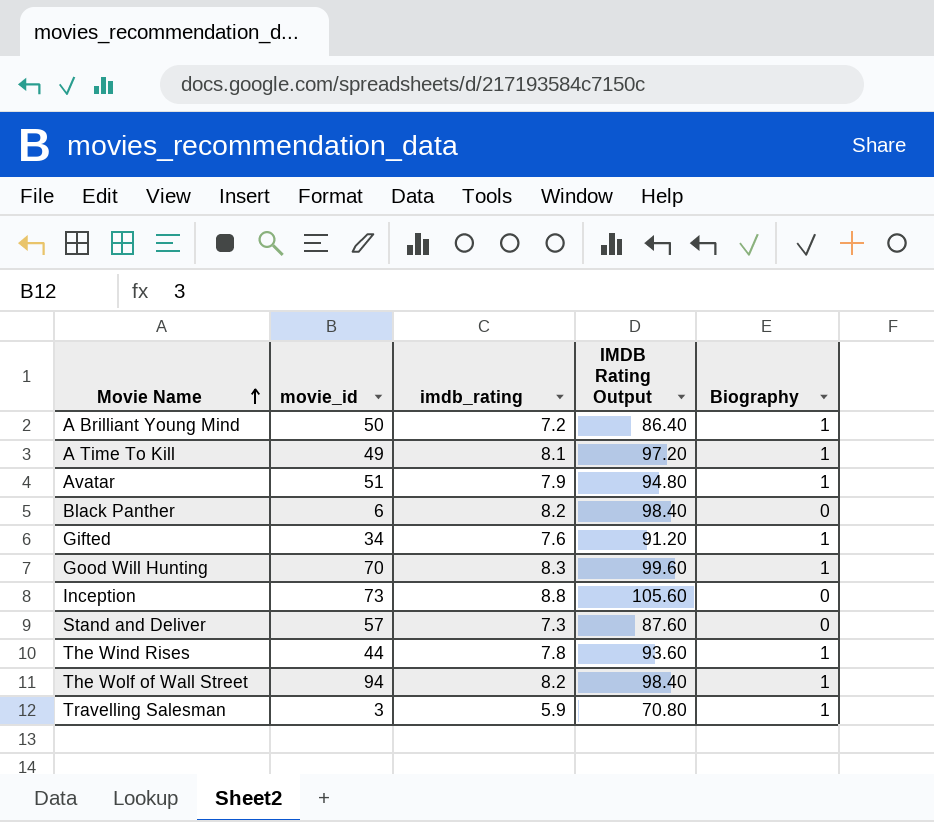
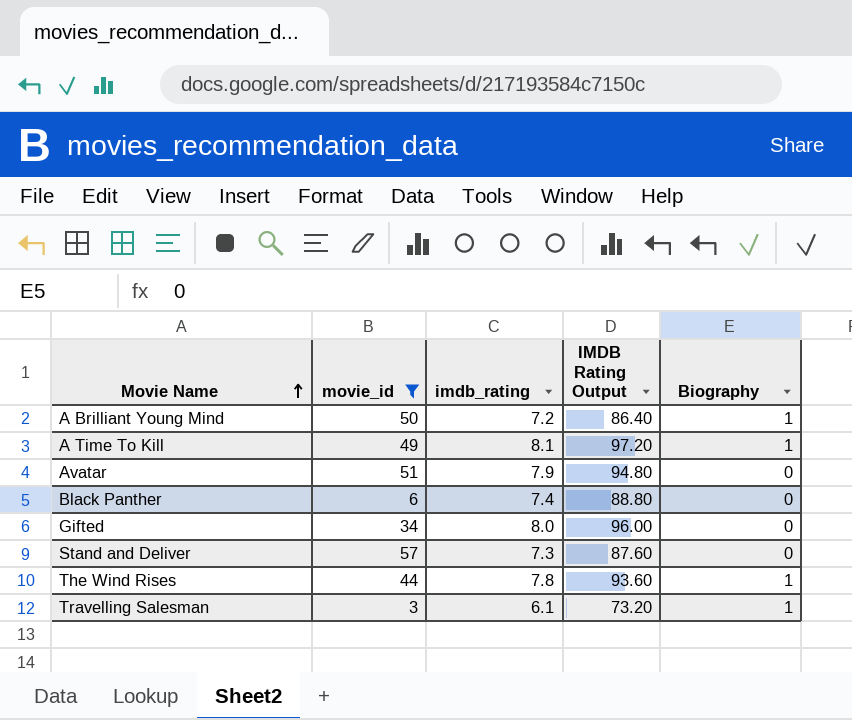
filter: none -> movie_id <= 57
Avatar | Biography: 1 -> 0
Black Panther | imdb_rating: 8.2 -> 7.4
Black Panther | IMDB Rating Output: 98.40 -> 88.80
Gifted | imdb_rating: 7.6 -> 8.0
Gifted | IMDB Rating Output: 91.20 -> 96.00
Gifted | Biography: 1 -> 0
Travelling Salesman | imdb_rating: 5.9 -> 6.1
Travelling Salesman | IMDB Rating Output: 70.80 -> 73.20

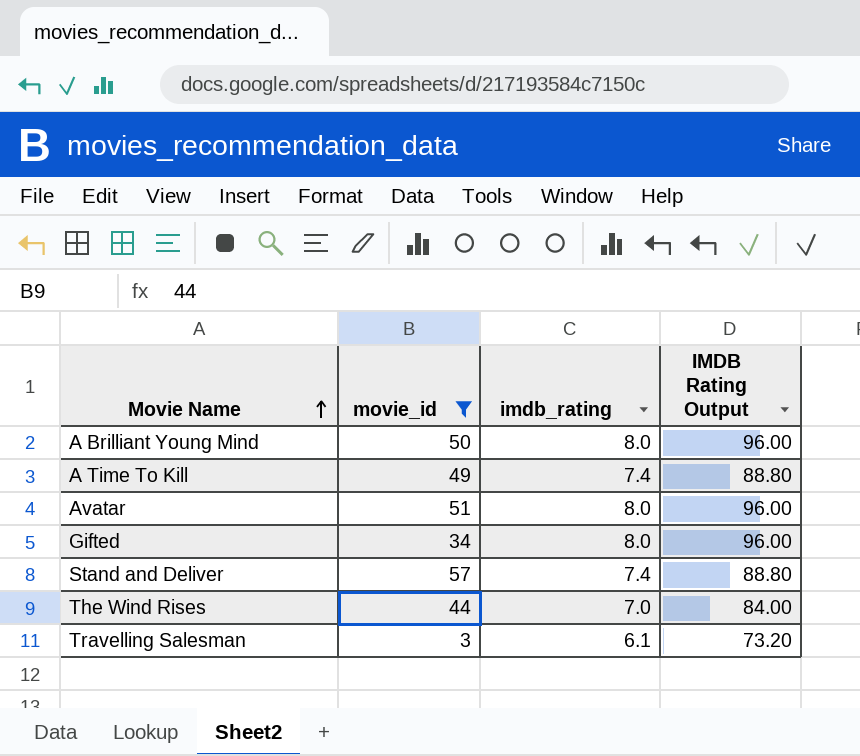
column Biography | position: 5 -> none
row Black Panther: 6 | 7.4 | 88.80 | 0 -> none
A Brilliant Young Mind | imdb_rating: 7.2 -> 8.0
A Brilliant Young Mind | IMDB Rating Output: 86.40 -> 96.00
A Time To Kill | imdb_rating: 8.1 -> 7.4
A Time To Kill | IMDB Rating Output: 97.20 -> 88.80
Avatar | imdb_rating: 7.9 -> 8.0
Avatar | IMDB Rating Output: 94.80 -> 96.00
Stand and Deliver | imdb_rating: 7.3 -> 7.4
Stand and Deliver | IMDB Rating Output: 87.60 -> 88.80
The Wind Rises | imdb_rating: 7.8 -> 7.0
The Wind Rises | IMDB Rating Output: 93.60 -> 84.00

